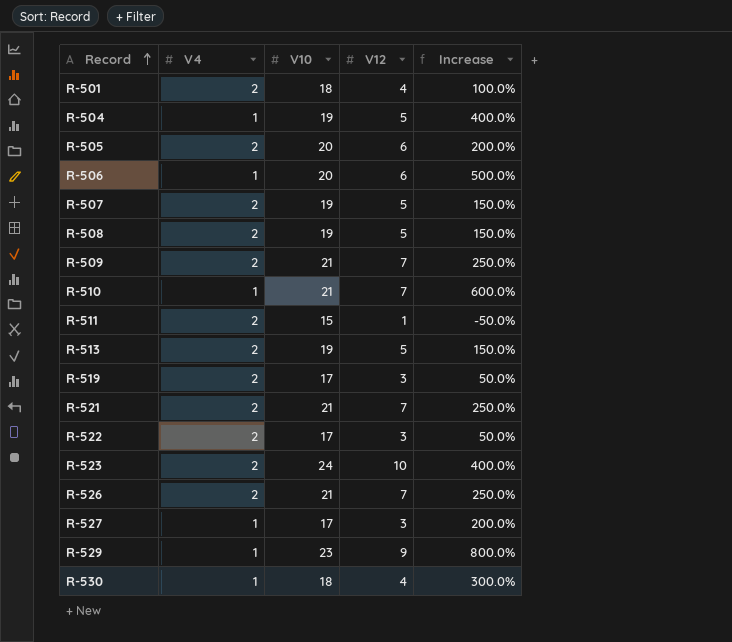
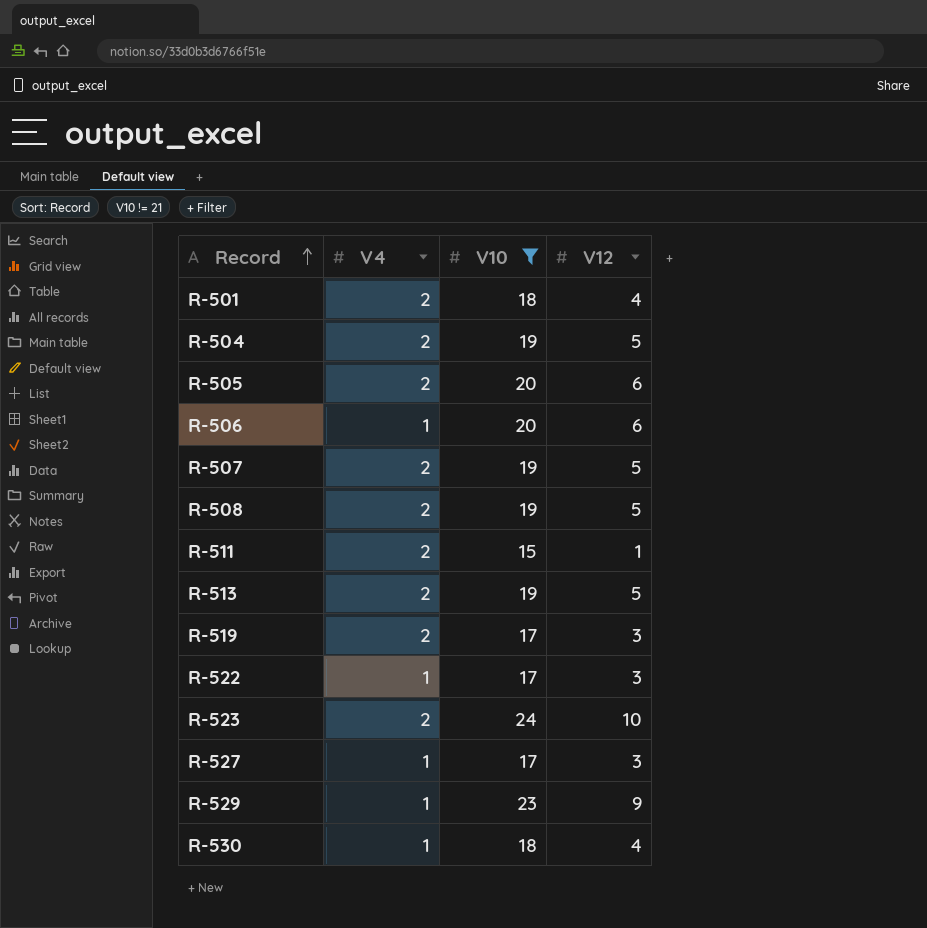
filter: none -> V10 != 21
column Increase | formula: ([V12] - [V4]) / [V4] -> none
R-504 | V4: 1 -> 2
R-522 | V4: 2 -> 1

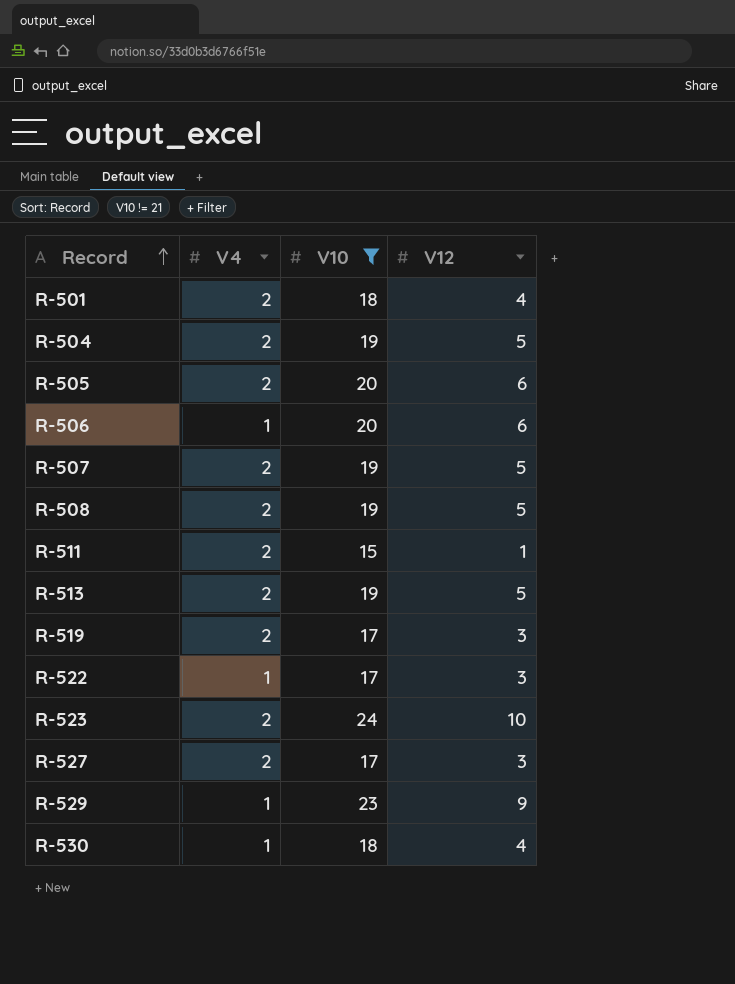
R-527 | V4: 1 -> 2

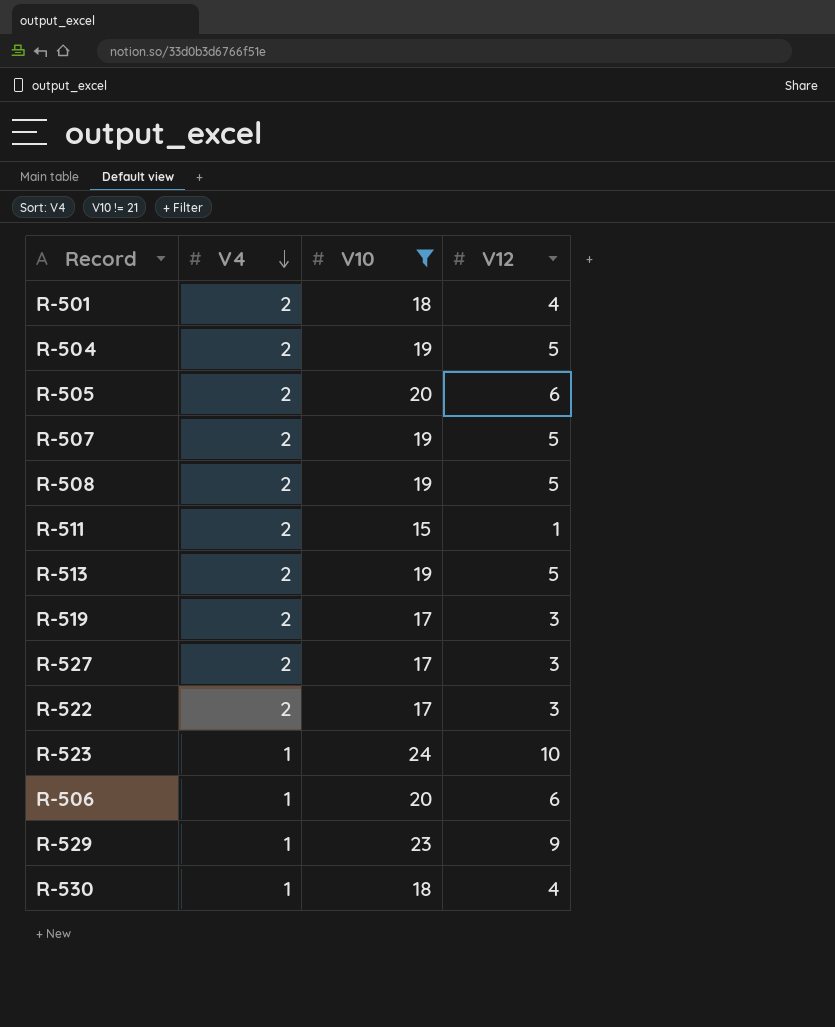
row order: Record ascending -> V4 descending
R-522 | V4: 1 -> 2
R-523 | V4: 2 -> 1

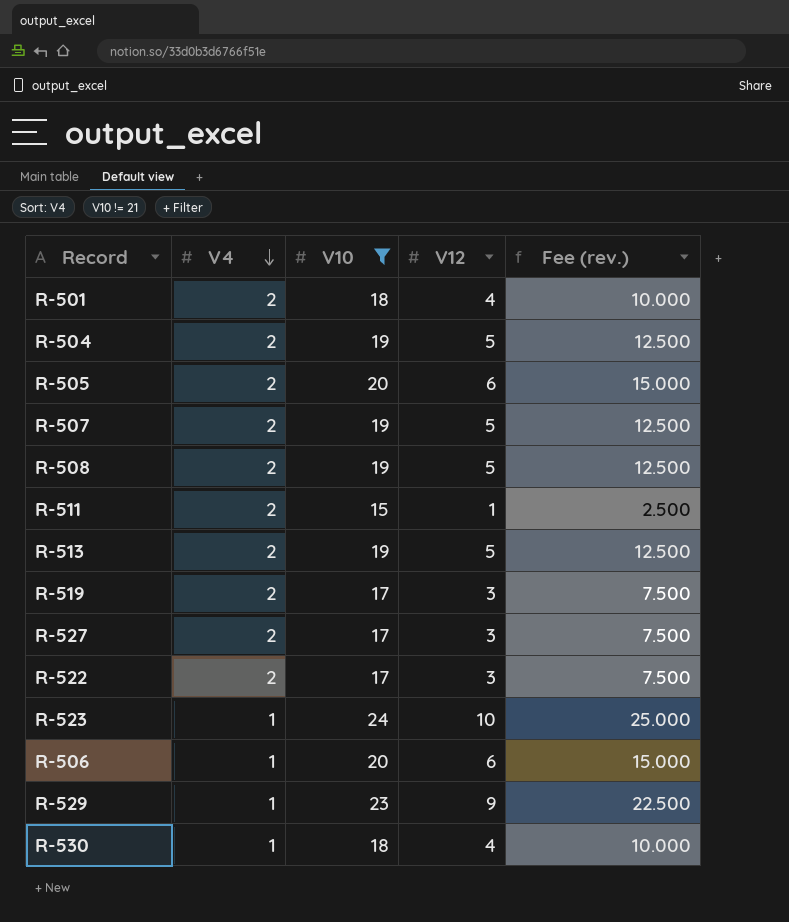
column Fee (rev.) | formula: none -> [V12] * 2.5

